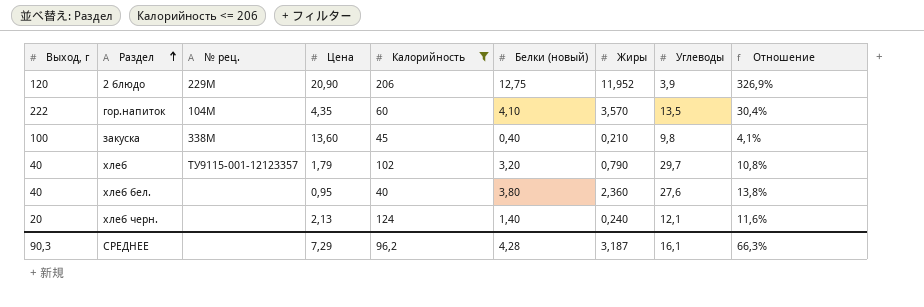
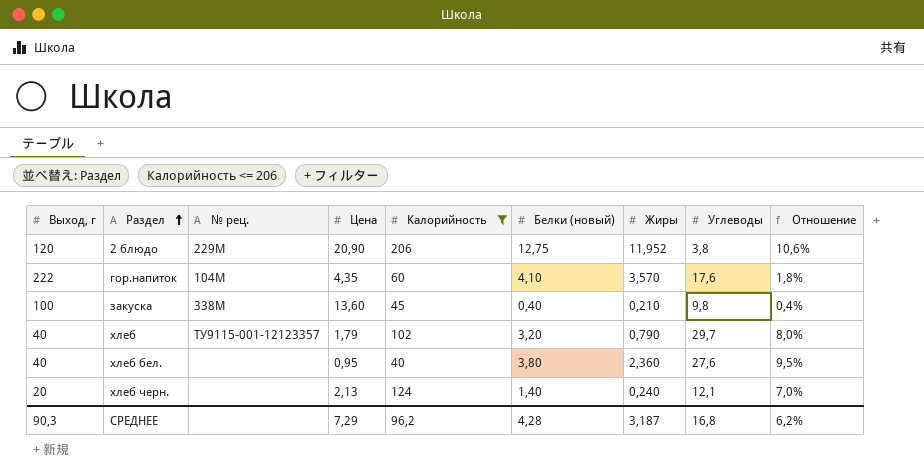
column Отношение | formula: [Белки (новый)] / [Углеводы] -> [Белки (новый)] / [Выход, г]
2 блюдо | Углеводы: 3,9 -> 3,8
гор.напиток | Углеводы: 13,5 -> 17,6
СРЕДНЕЕ | Углеводы: 16,1 -> 16,8
СРЕДНЕЕ | Отношение: 66,3% -> 6,2%

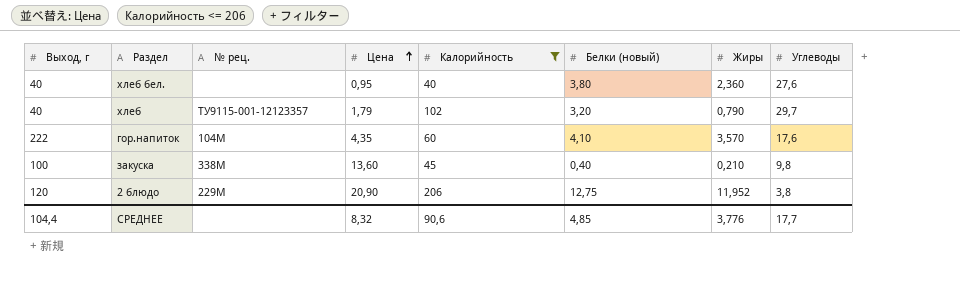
row order: Раздел ascending -> Цена ascending
column Отношение | formula: [Белки (новый)] / [Выход, г] -> none
row хлеб черн.: 20 | none | 2,13 | 124 | 1,40 | 0,240 | 12,1 | 7,0% -> none
СРЕДНЕЕ | Выход, г: 90,3 -> 104,4
СРЕДНЕЕ | Цена: 7,29 -> 8,32
СРЕДНЕЕ | Калорийность: 96,2 -> 90,6
СРЕДНЕЕ | Белки (новый): 4,28 -> 4,85
СРЕДНЕЕ | Жиры: 3,187 -> 3,776
СРЕДНЕЕ | Углеводы: 16,8 -> 17,7

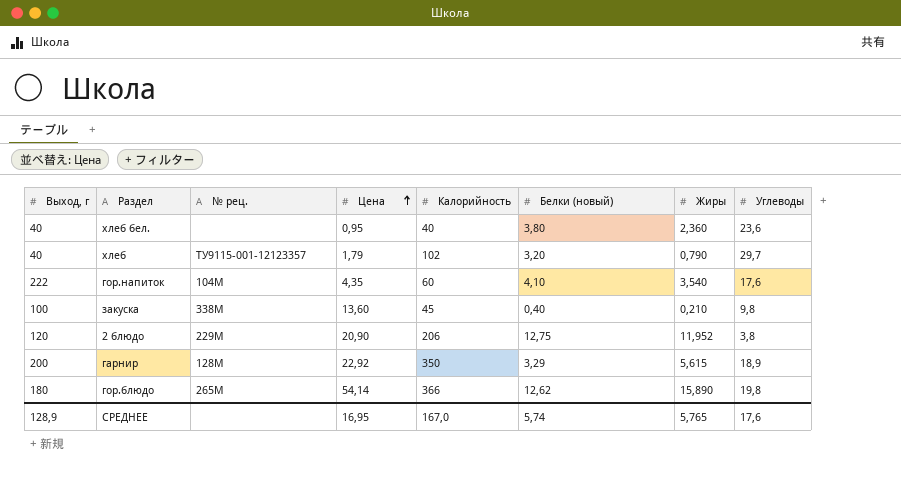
filter: Калорийность <= 206 -> none
хлеб бел. | Углеводы: 27,6 -> 23,6
гор.напиток | Жиры: 3,570 -> 3,540
СРЕДНЕЕ | Выход, г: 104,4 -> 128,9
СРЕДНЕЕ | Цена: 8,32 -> 16,95
СРЕДНЕЕ | Калорийность: 90,6 -> 167,0
СРЕДНЕЕ | Белки (новый): 4,85 -> 5,74
СРЕДНЕЕ | Жиры: 3,776 -> 5,765
СРЕДНЕЕ | Углеводы: 17,7 -> 17,6

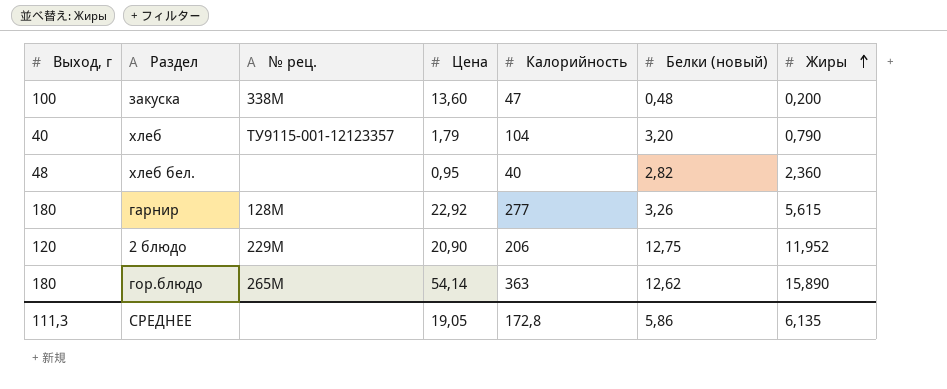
row order: Цена ascending -> Жиры ascending
column Углеводы | position: 8 -> none
row гор.напиток: 222 | 104М | 4,35 | 60 | 4,10 | 3,540 | 17,6 -> none
закуска | Калорийность: 45 -> 47
закуска | Белки (новый): 0,40 -> 0,48
закуска | Жиры: 0,210 -> 0,200
хлеб | Калорийность: 102 -> 104
хлеб бел. | Выход, г: 40 -> 48
хлеб бел. | Белки (новый): 3,80 -> 2,82
гарнир | Выход, г: 200 -> 180
гарнир | Калорийность: 350 -> 277
гарнир | Белки (новый): 3,29 -> 3,26
гор.блюдо | Калорийность: 366 -> 363
СРЕДНЕЕ | Выход, г: 128,9 -> 111,3
СРЕДНЕЕ | Цена: 16,95 -> 19,05
СРЕДНЕЕ | Калорийность: 167,0 -> 172,8
СРЕДНЕЕ | Белки (новый): 5,74 -> 5,86
СРЕДНЕЕ | Жиры: 5,765 -> 6,135

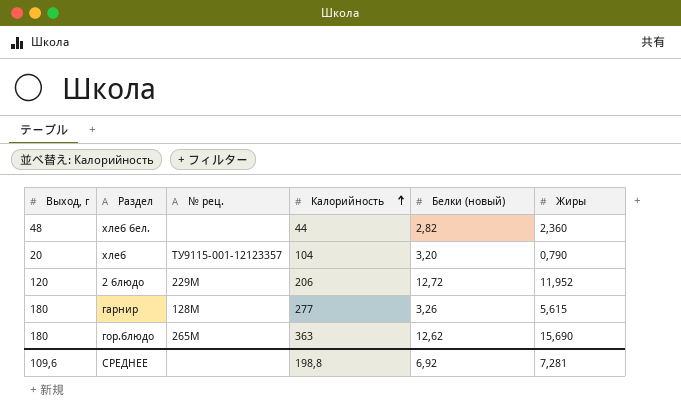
row order: Жиры ascending -> Калорийность ascending
column Цена | position: 4 -> none
row закуска: 100 | 338М | 13,60 | 47 | 0,48 | 0,200 -> none
хлеб бел. | Калорийность: 40 -> 44
хлеб | Выход, г: 40 -> 20
2 блюдо | Белки (новый): 12,75 -> 12,72
гор.блюдо | Жиры: 15,890 -> 15,690
СРЕДНЕЕ | Выход, г: 111,3 -> 109,6
СРЕДНЕЕ | Калорийность: 172,8 -> 198,8
СРЕДНЕЕ | Белки (новый): 5,86 -> 6,92
СРЕДНЕЕ | Жиры: 6,135 -> 7,281

